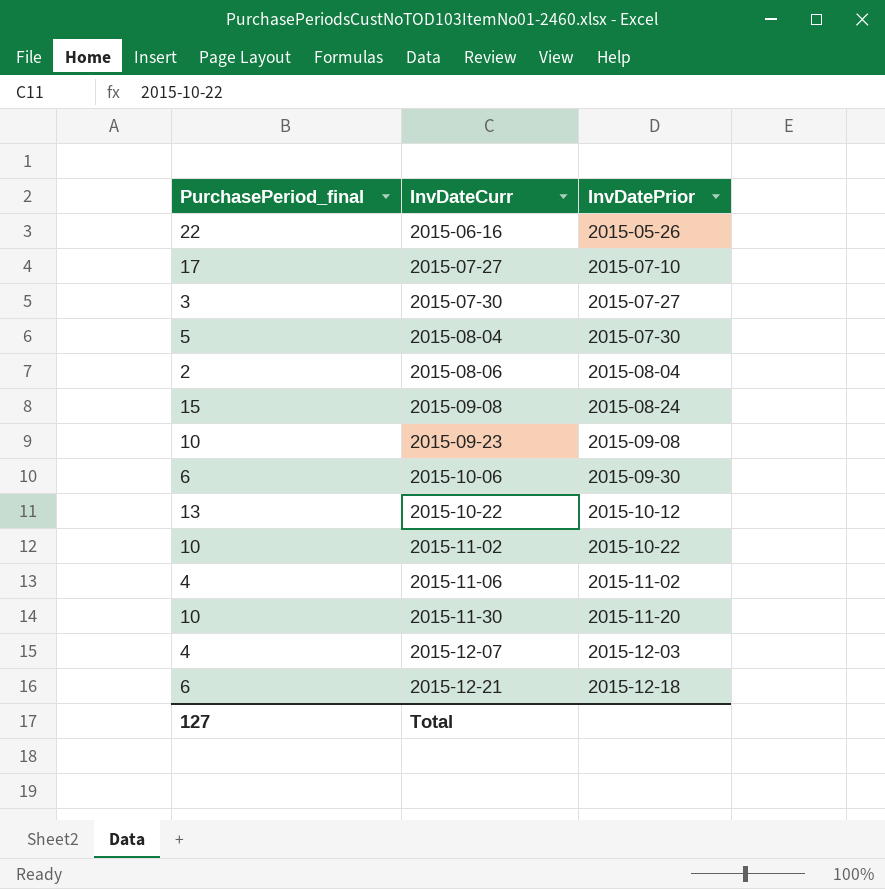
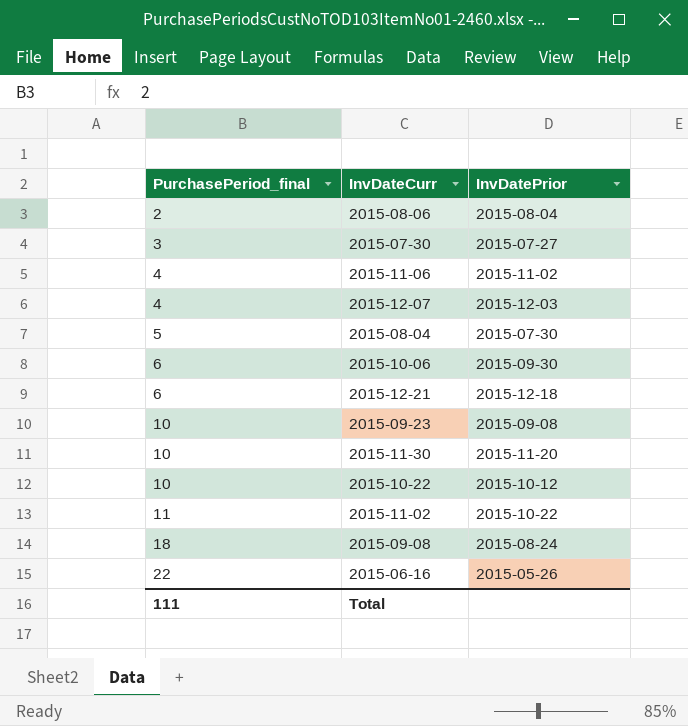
row order: InvDateCurr ascending -> PurchasePeriod_final ascending
row 2015-07-27: 17 | 2015-07-10 -> none
2015-10-22 | PurchasePeriod_final: 13 -> 10
2015-11-02 | PurchasePeriod_final: 10 -> 11
2015-09-08 | PurchasePeriod_final: 15 -> 18
Total | PurchasePeriod_final: 127 -> 111

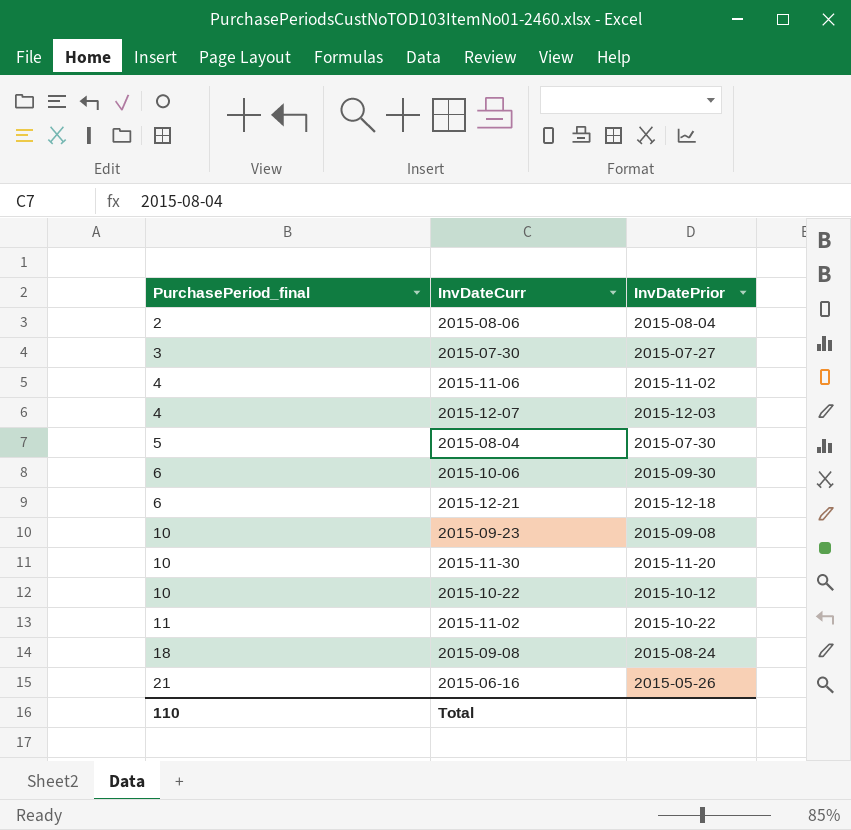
2015-06-16 | PurchasePeriod_final: 22 -> 21
Total | PurchasePeriod_final: 111 -> 110

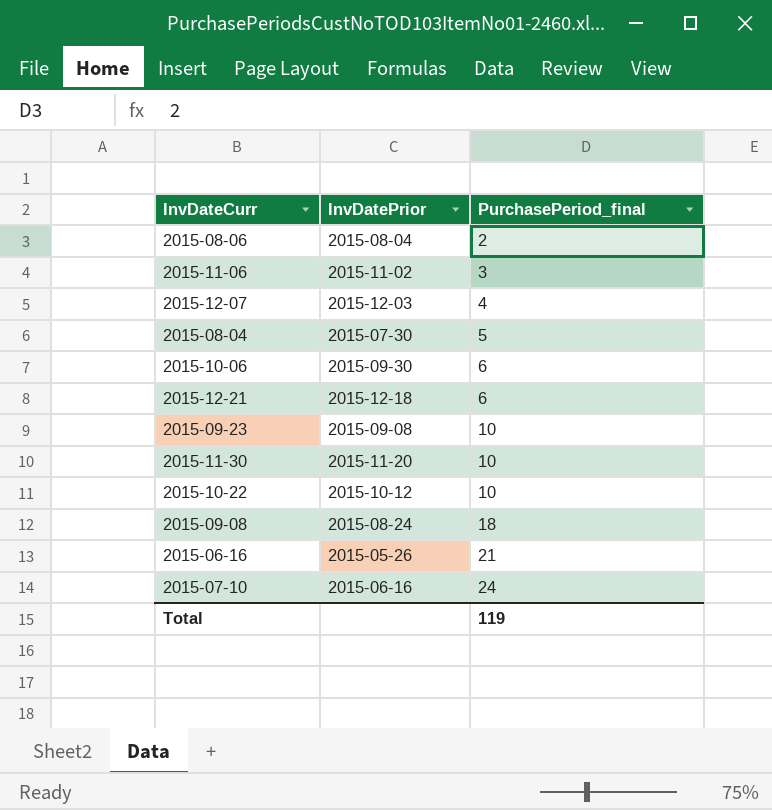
column PurchasePeriod_final | position: 1 -> 3
row 2015-07-30: 3 | 2015-07-27 -> none
row 2015-11-02: 11 | 2015-10-22 -> none
2015-11-06 | PurchasePeriod_final: 4 -> 3
row 2015-07-10: none -> 2015-06-16 | 24
Total | PurchasePeriod_final: 110 -> 119

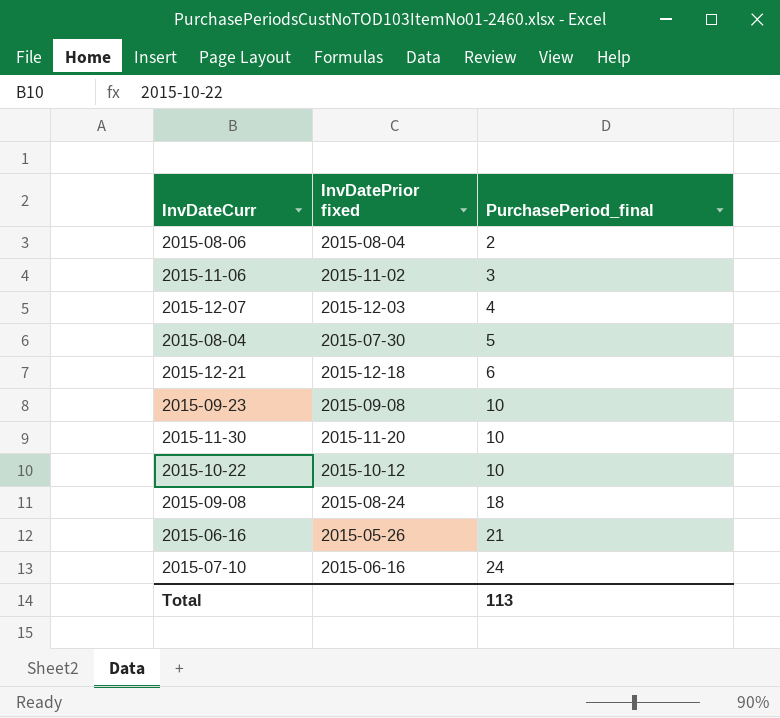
column name: InvDatePrior -> InvDatePrior fixed
row 2015-10-06: 2015-09-30 | 6 -> none
Total | PurchasePeriod_final: 119 -> 113

